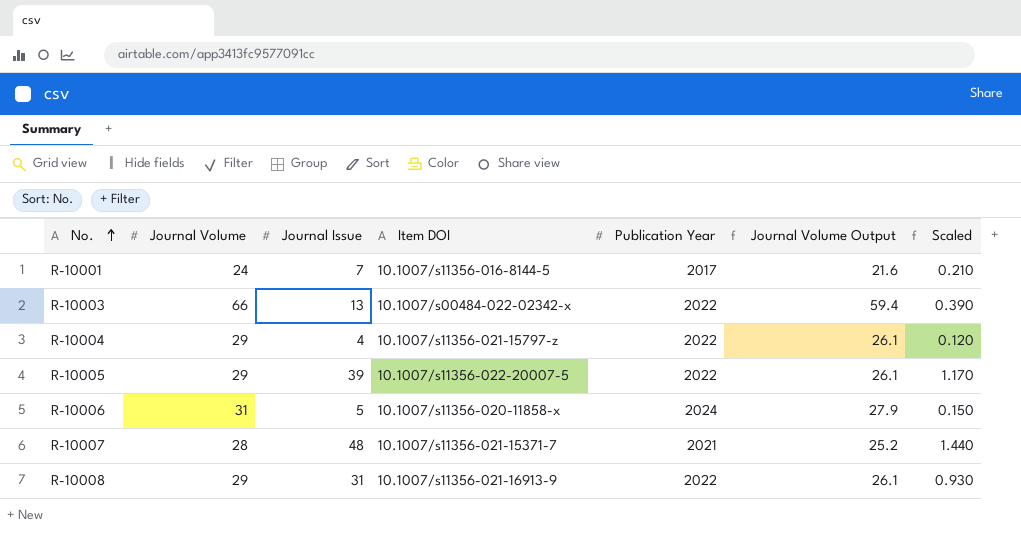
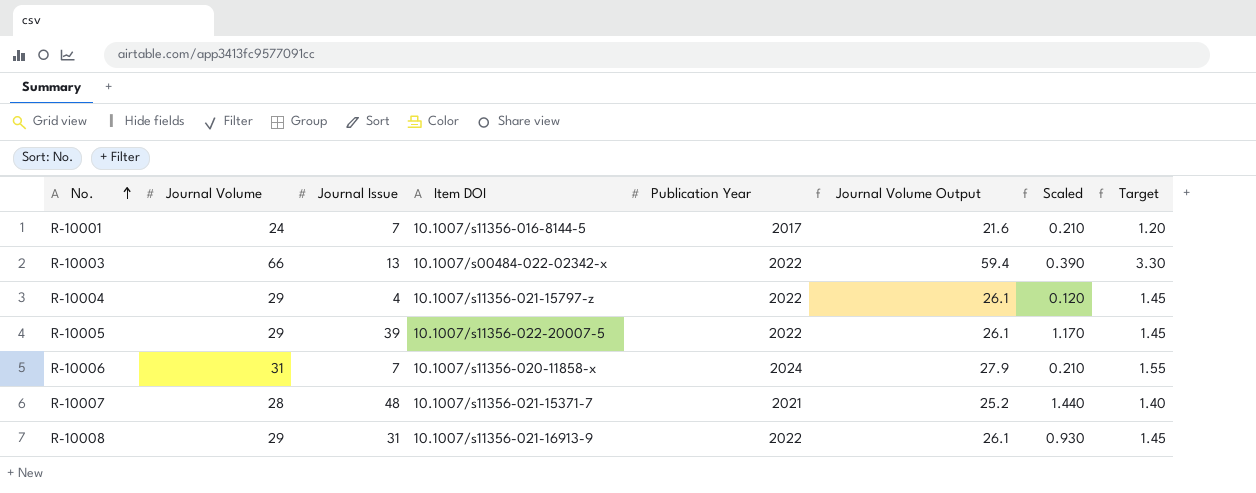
column Target | formula: none -> [Journal Volume] * 0.05
R-10006 | Journal Issue: 5 -> 7
R-10006 | Scaled: 0.150 -> 0.210

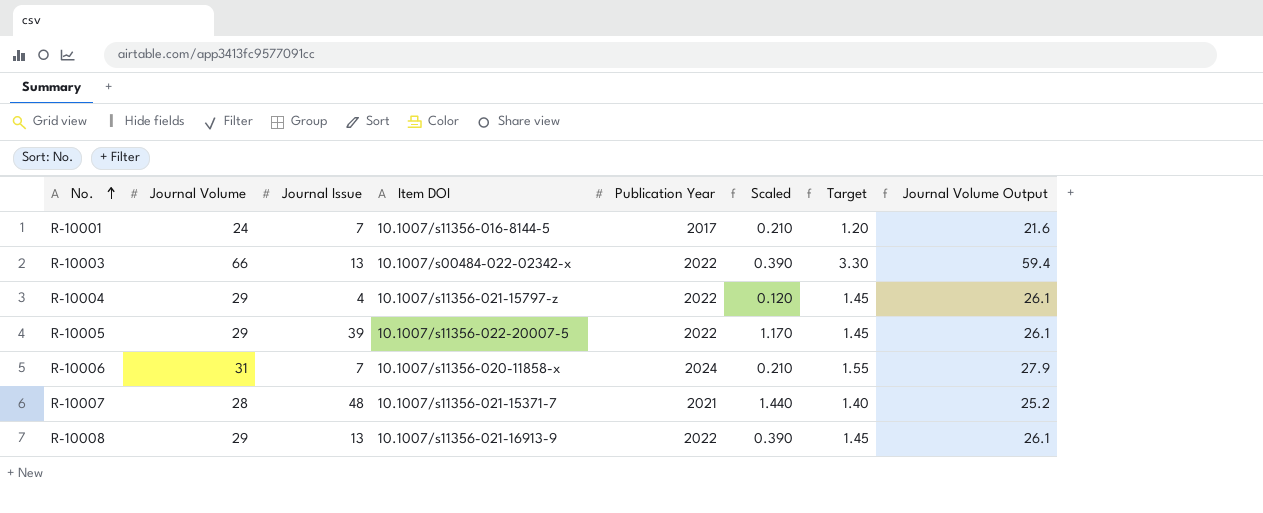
column Journal Volume Output | position: 6 -> 8
R-10008 | Journal Issue: 31 -> 13
R-10008 | Scaled: 0.930 -> 0.390

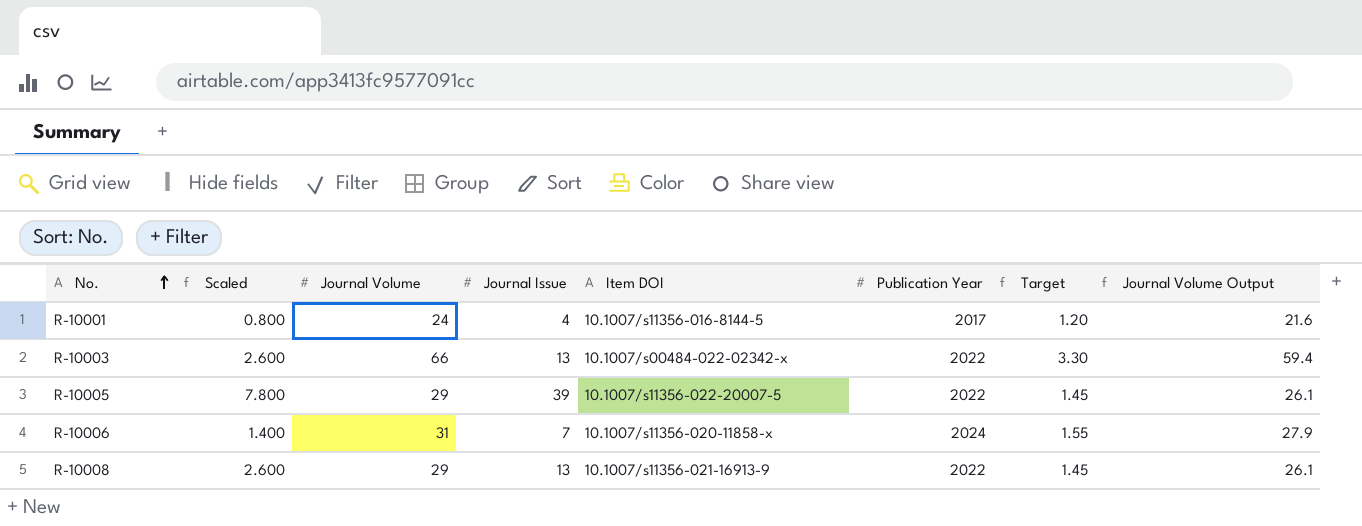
column Scaled | formula: [Journal Issue] * 0.03 -> [Journal Issue] * 0.2
column Scaled | position: 6 -> 2
row R-10004: 29 | 4 | 10.1007/s11356-021-15797-z | 2022 | 0.120 | 1.45 | 26.1 -> none
row R-10007: 28 | 48 | 10.1007/s11356-021-15371-7 | 2021 | 1.440 | 1.40 | 25.2 -> none
R-10001 | Journal Issue: 7 -> 4

